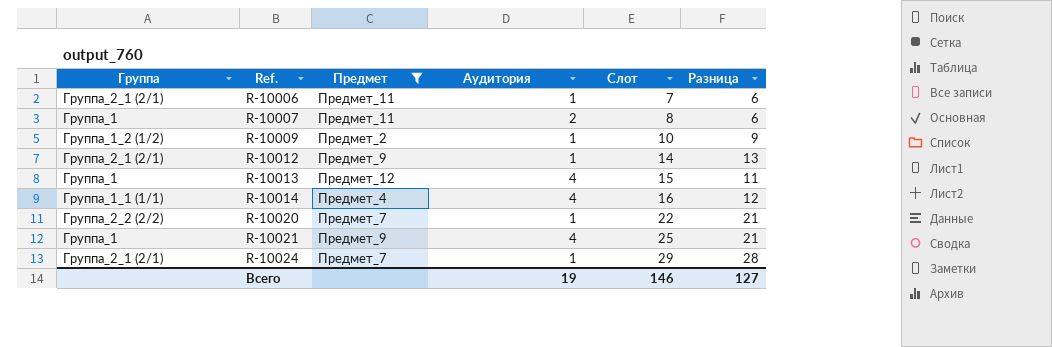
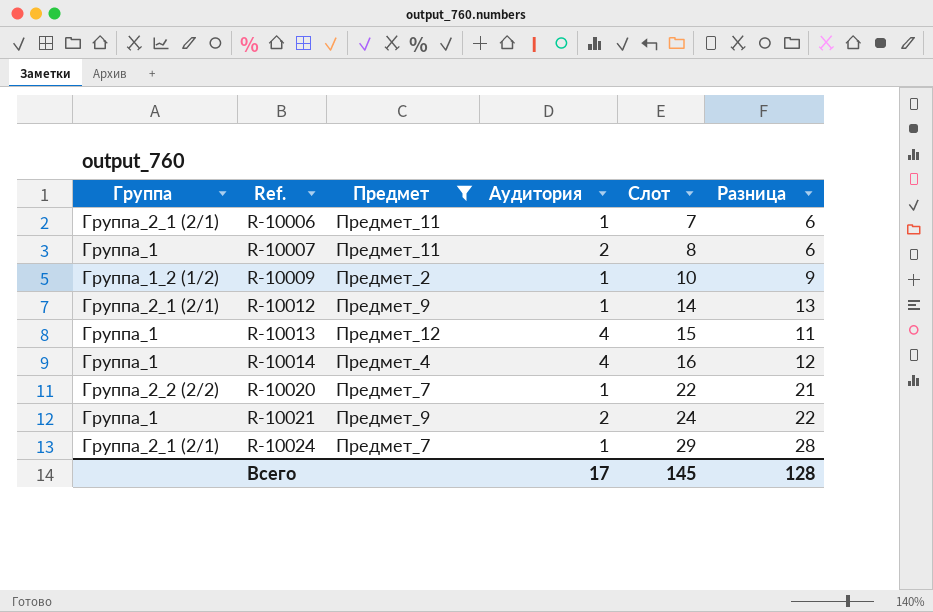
R-10014 | Группа: Группа_1_1 (1/1) -> Группа_1
R-10021 | Аудитория: 4 -> 2
R-10021 | Слот: 25 -> 24
R-10021 | Разница: 21 -> 22
Всего | Аудитория: 19 -> 17
Всего | Слот: 146 -> 145
Всего | Разница: 127 -> 128

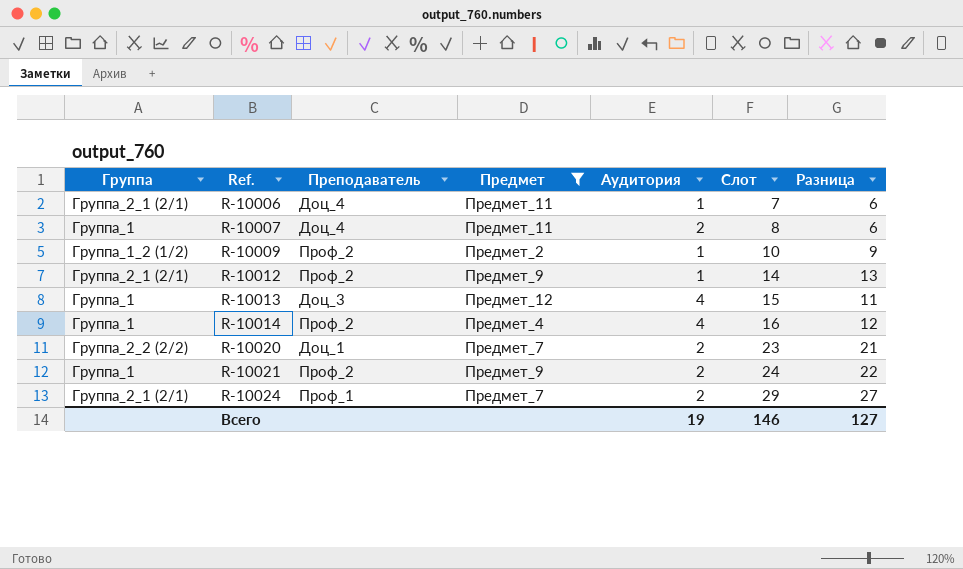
column Преподаватель | position: none -> 3
R-10020 | Аудитория: 1 -> 2
R-10020 | Слот: 22 -> 23
R-10024 | Аудитория: 1 -> 2
R-10024 | Разница: 28 -> 27
Всего | Аудитория: 17 -> 19
Всего | Слот: 145 -> 146
Всего | Разница: 128 -> 127

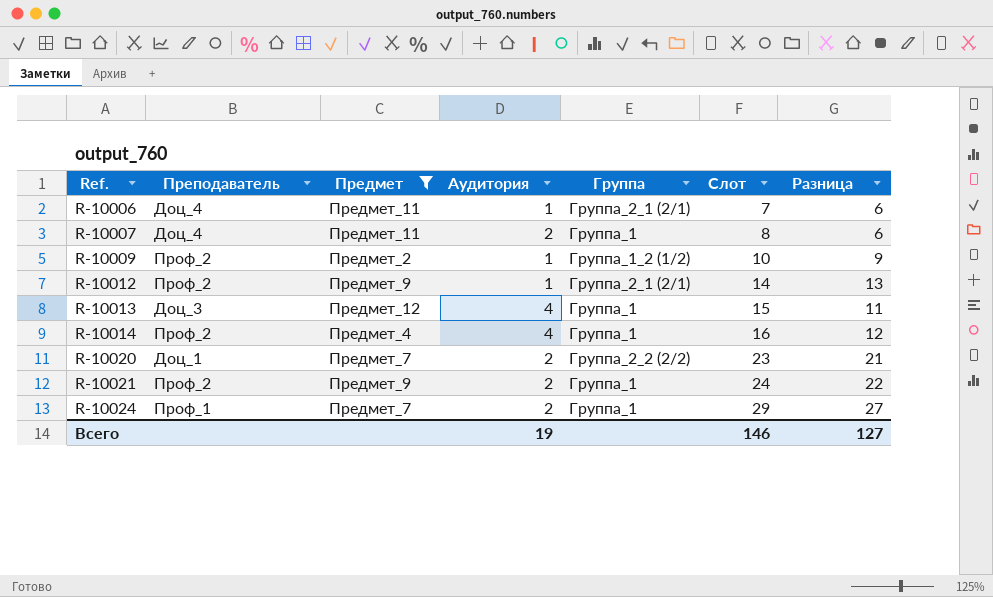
column Группа | position: 1 -> 5
R-10024 | Группа: Группа_2_1 (2/1) -> Группа_1

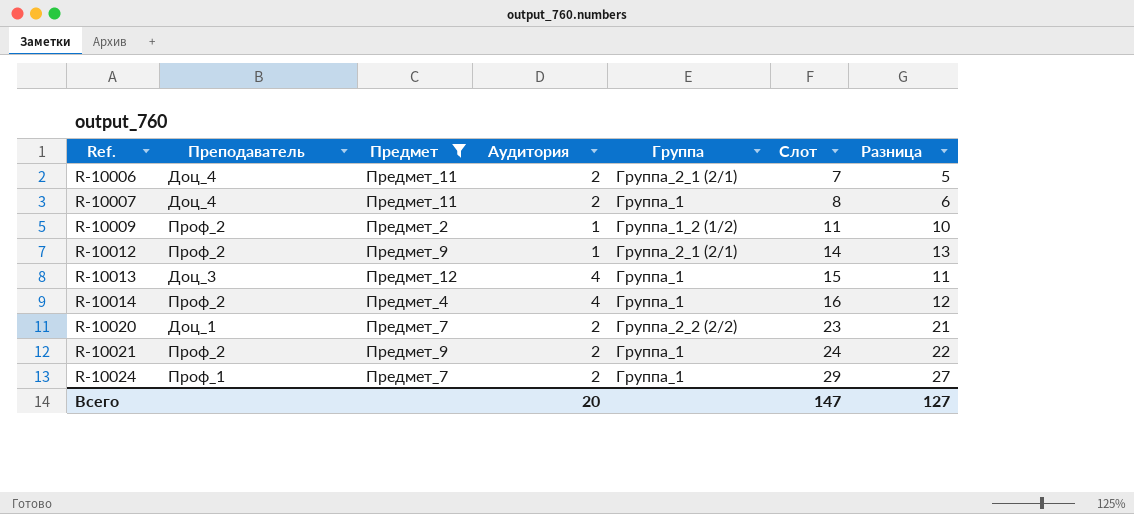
R-10006 | Аудитория: 1 -> 2
R-10006 | Разница: 6 -> 5
R-10009 | Слот: 10 -> 11
R-10009 | Разница: 9 -> 10
Всего | Аудитория: 19 -> 20
Всего | Слот: 146 -> 147

